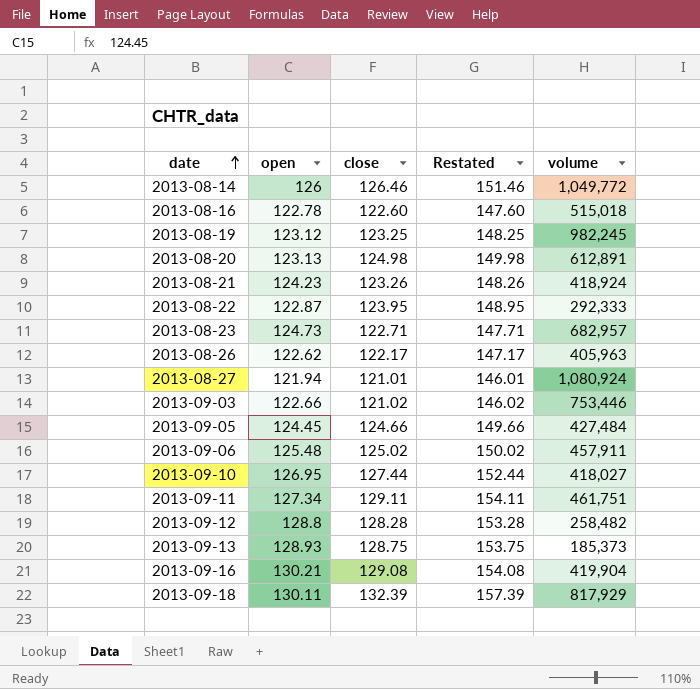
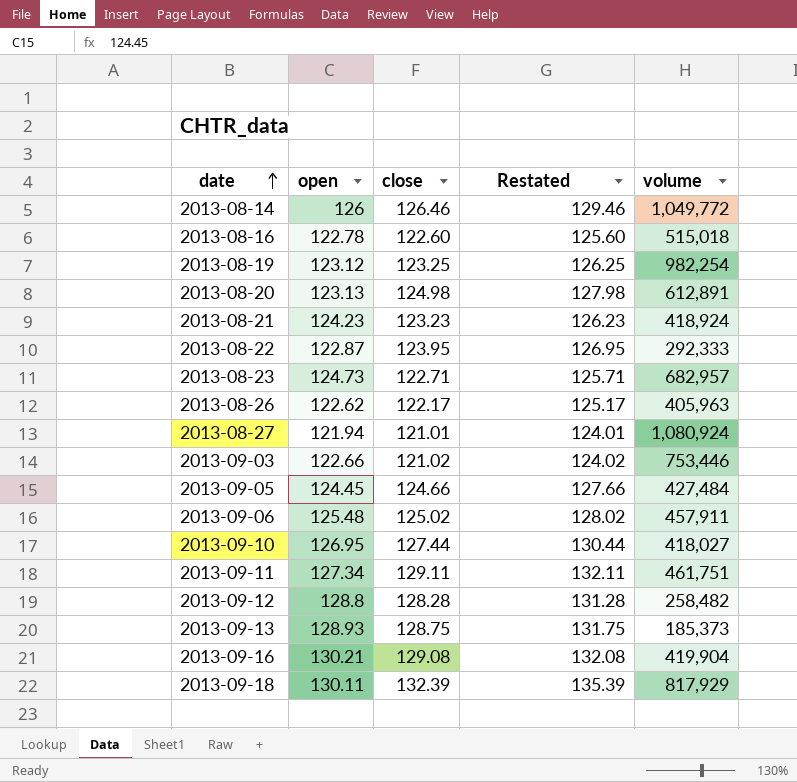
column Restated | formula: [close] + 25 -> [close] + 3
2013-08-19 | volume: 982,245 -> 982,254
2013-08-21 | close: 123.26 -> 123.23

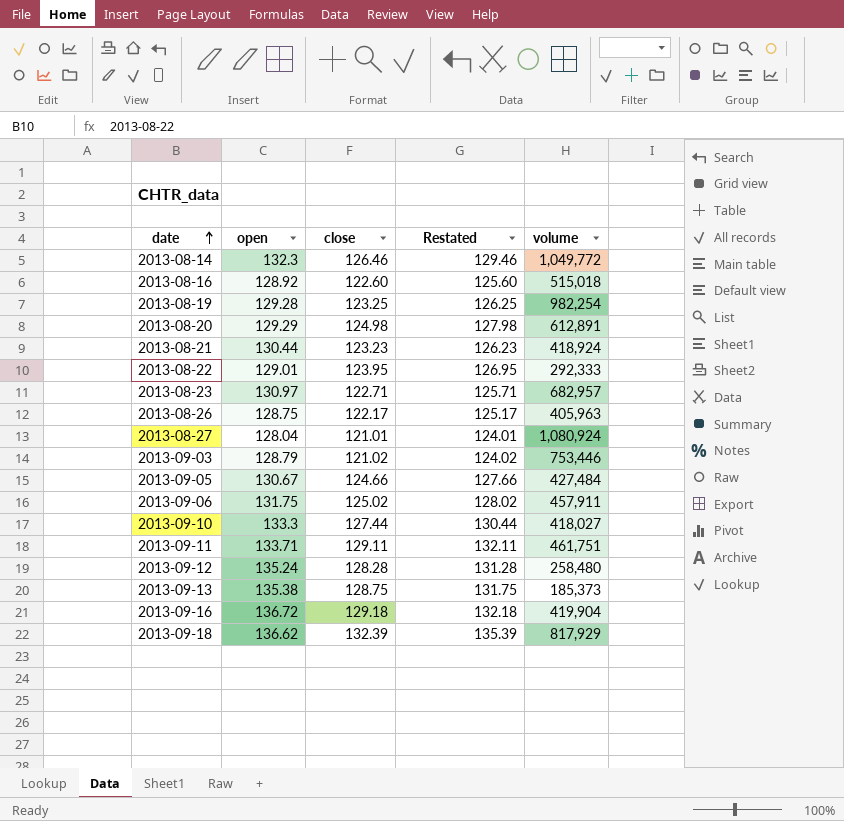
2013-08-14 | open: 126 -> 132.3
2013-08-16 | open: 122.78 -> 128.92
2013-08-19 | open: 123.12 -> 129.28
2013-08-20 | open: 123.13 -> 129.29
2013-08-21 | open: 124.23 -> 130.44
2013-08-22 | open: 122.87 -> 129.01
2013-08-23 | open: 124.73 -> 130.97
2013-08-26 | open: 122.62 -> 128.75
2013-08-27 | open: 121.94 -> 128.04
2013-09-03 | open: 122.66 -> 128.79
2013-09-05 | open: 124.45 -> 130.67
2013-09-06 | open: 125.48 -> 131.75
2013-09-10 | open: 126.95 -> 133.3
2013-09-11 | open: 127.34 -> 133.71
2013-09-12 | open: 128.8 -> 135.24
2013-09-12 | volume: 258,482 -> 258,480
2013-09-13 | open: 128.93 -> 135.38
2013-09-16 | open: 130.21 -> 136.72
2013-09-16 | close: 129.08 -> 129.18
2013-09-16 | Restated: 132.08 -> 132.18
2013-09-18 | open: 130.11 -> 136.62

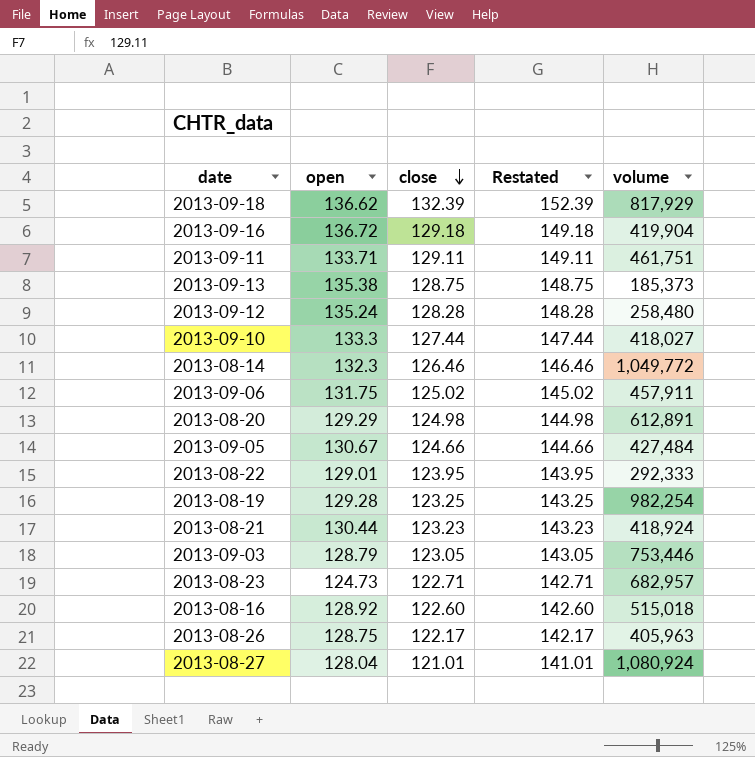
row order: date ascending -> close descending
column Restated | formula: [close] + 3 -> [close] + 20
2013-09-03 | close: 121.02 -> 123.05
2013-08-23 | open: 130.97 -> 124.73

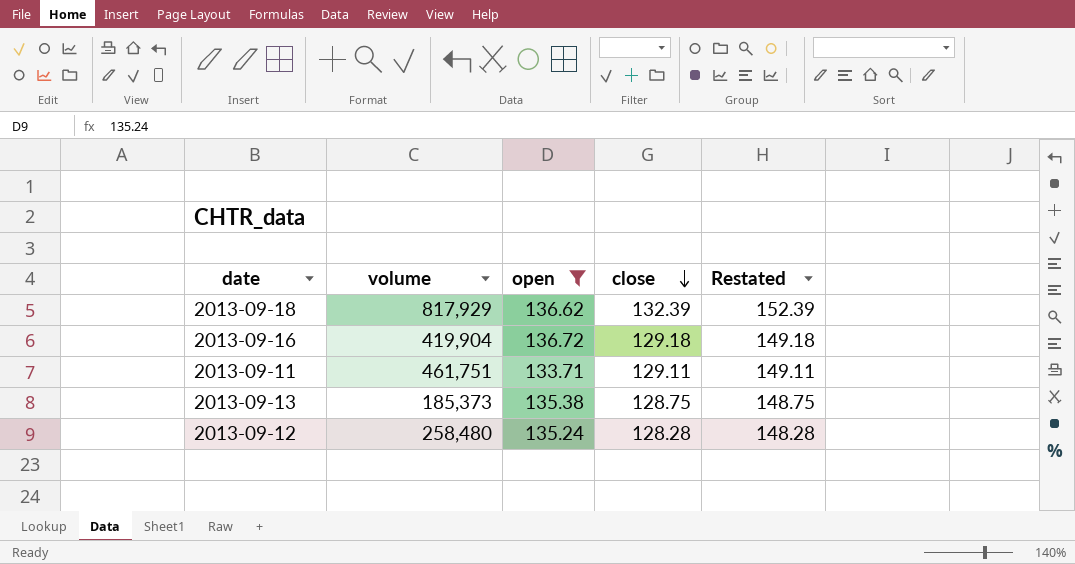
filter: none -> open >= 133.71
column volume | position: 5 -> 2

